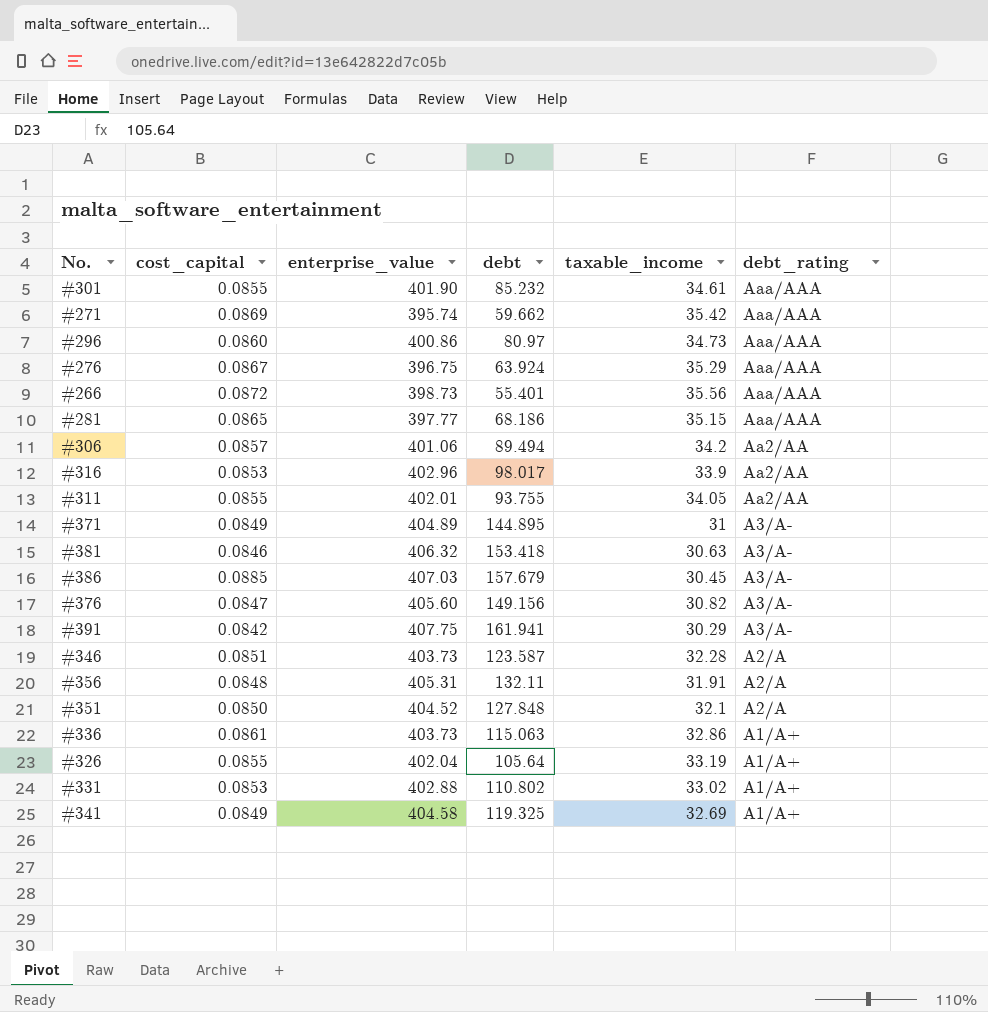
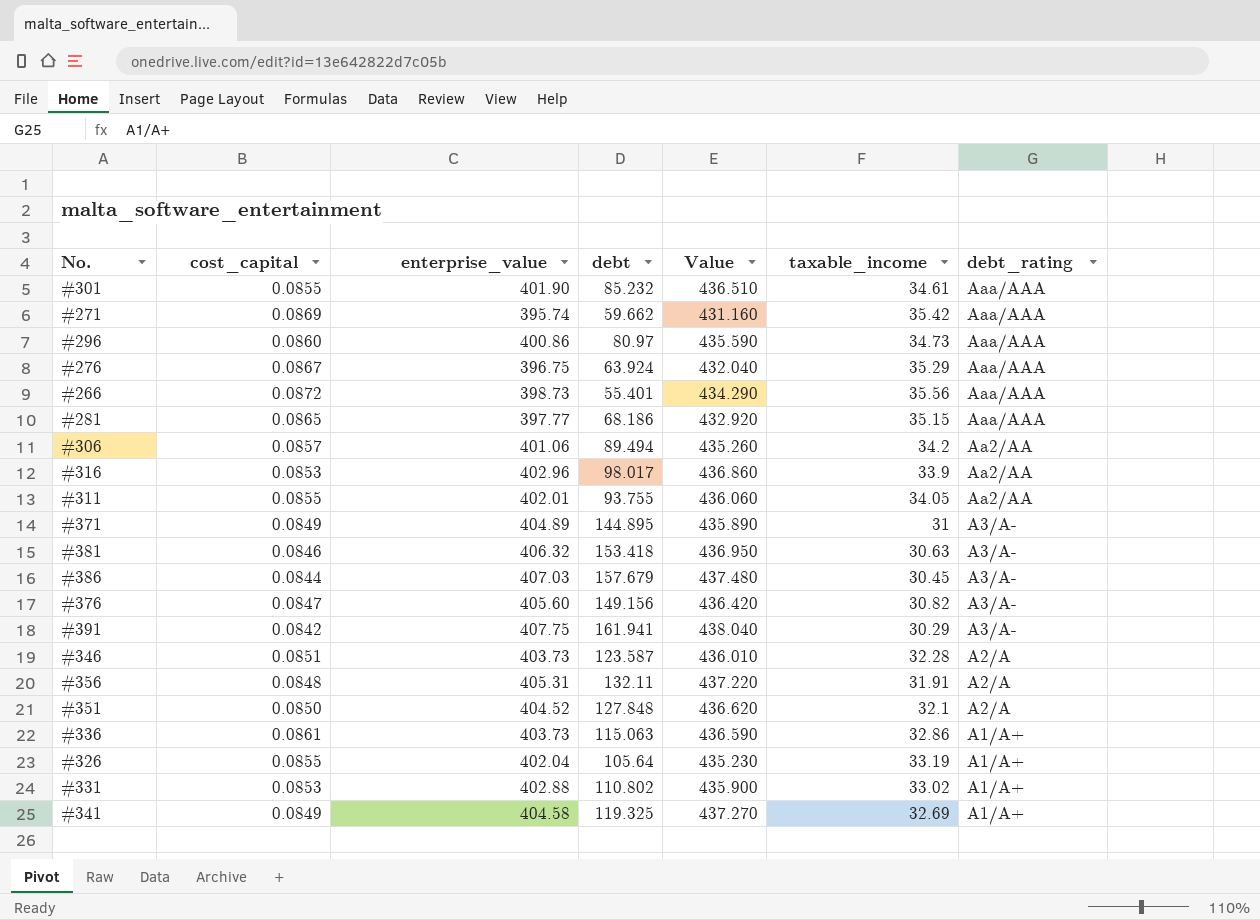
column Value | formula: none -> [enterprise_value] + [taxable_income]
#386 | cost_capital: 0.0885 -> 0.0844

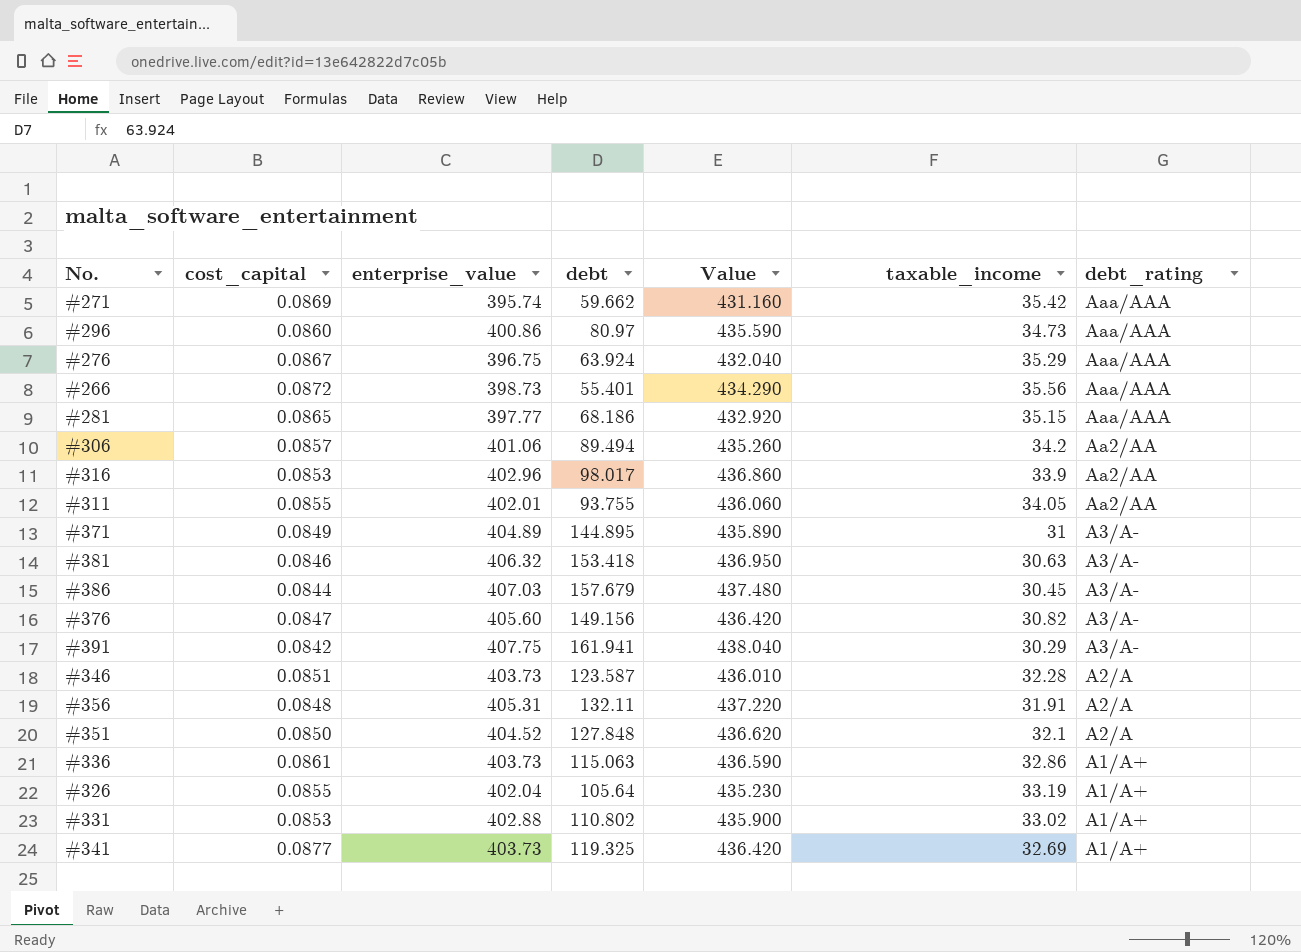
row #301: 0.0855 | 401.90 | 85.232 | 436.510 | 34.61 | Aaa/AAA -> none
#341 | cost_capital: 0.0849 -> 0.0877
#341 | enterprise_value: 404.58 -> 403.73
#341 | Value: 437.270 -> 436.420

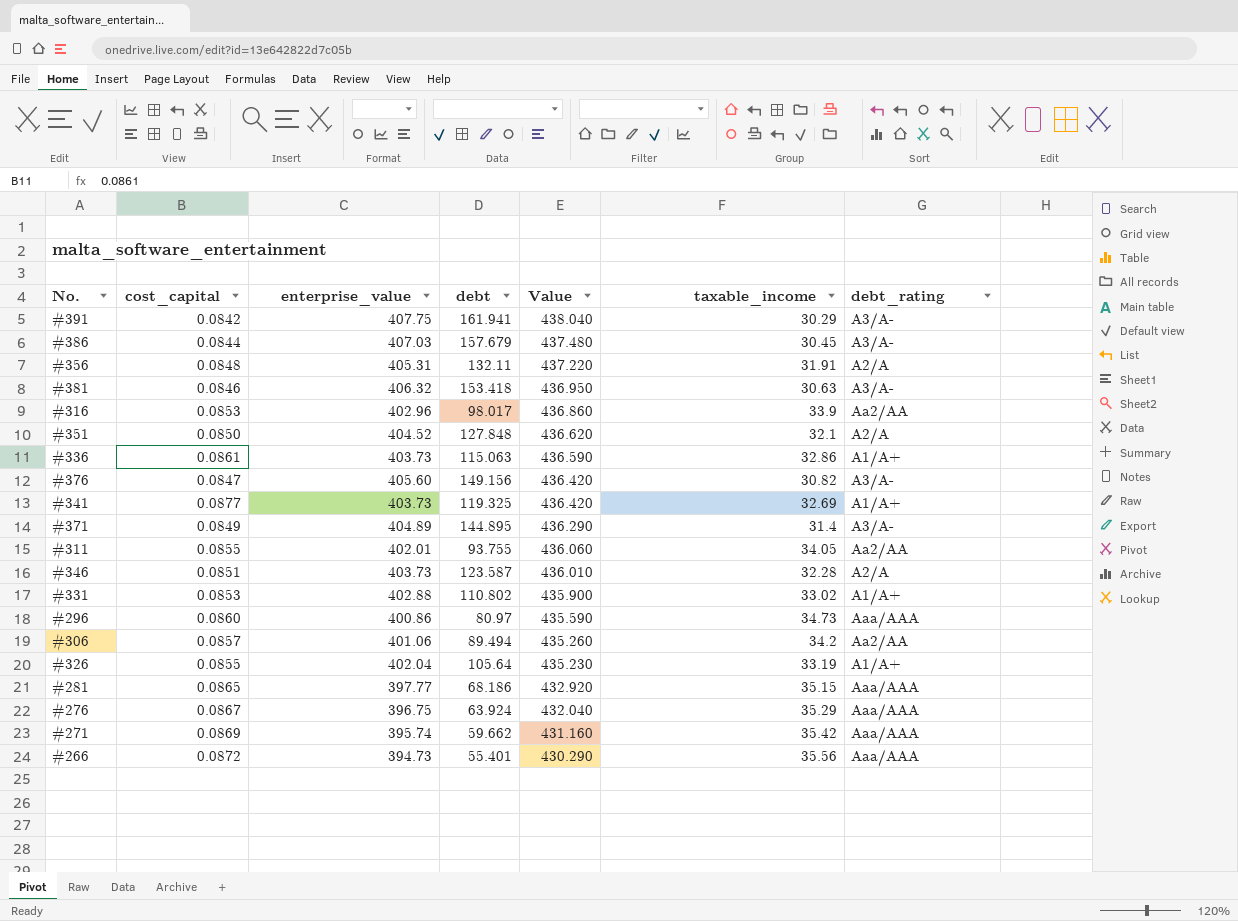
row order: debt_rating descending -> Value descending
#371 | Value: 435.890 -> 436.290
#371 | taxable_income: 31 -> 31.4
#266 | enterprise_value: 398.73 -> 394.73
#266 | Value: 434.290 -> 430.290

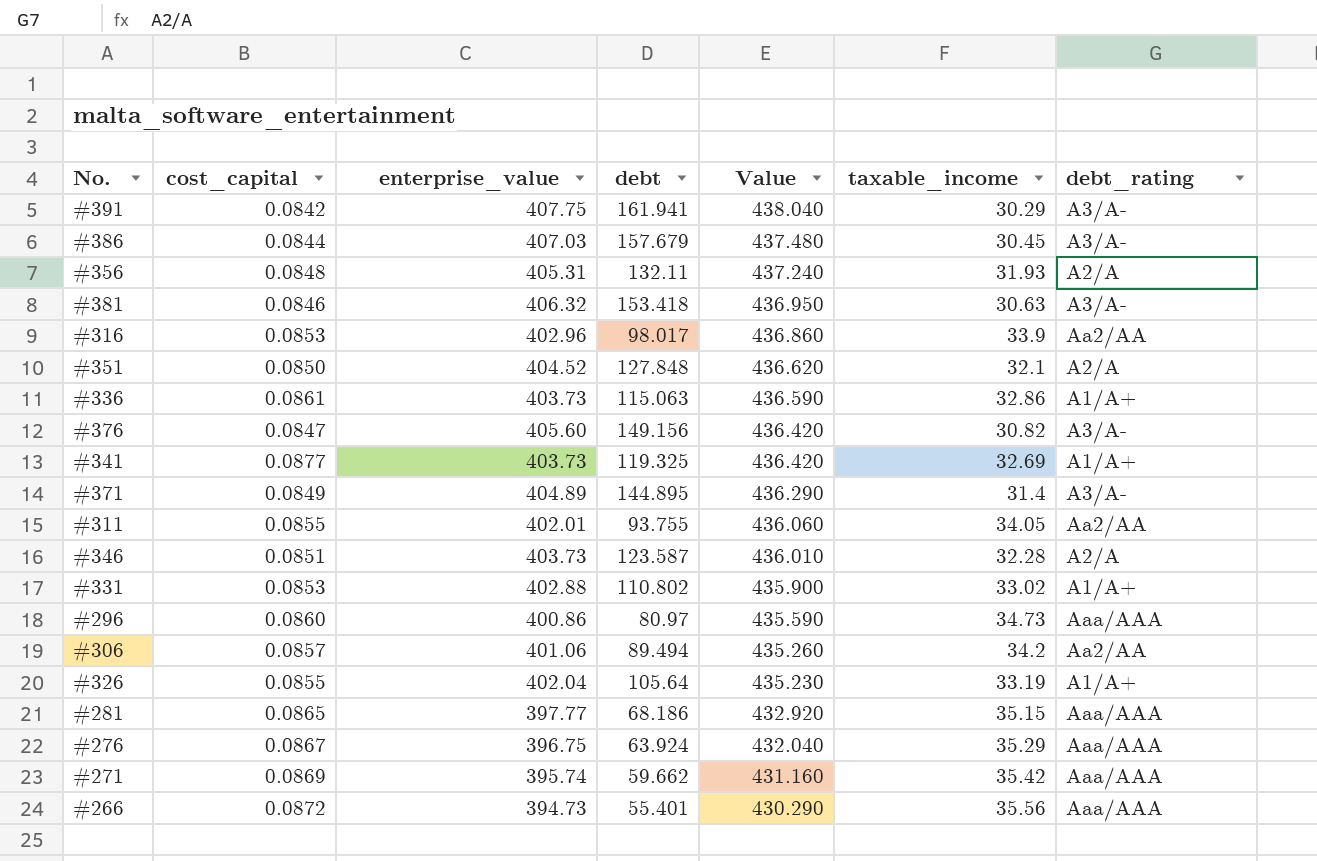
#356 | Value: 437.220 -> 437.240
#356 | taxable_income: 31.91 -> 31.93

